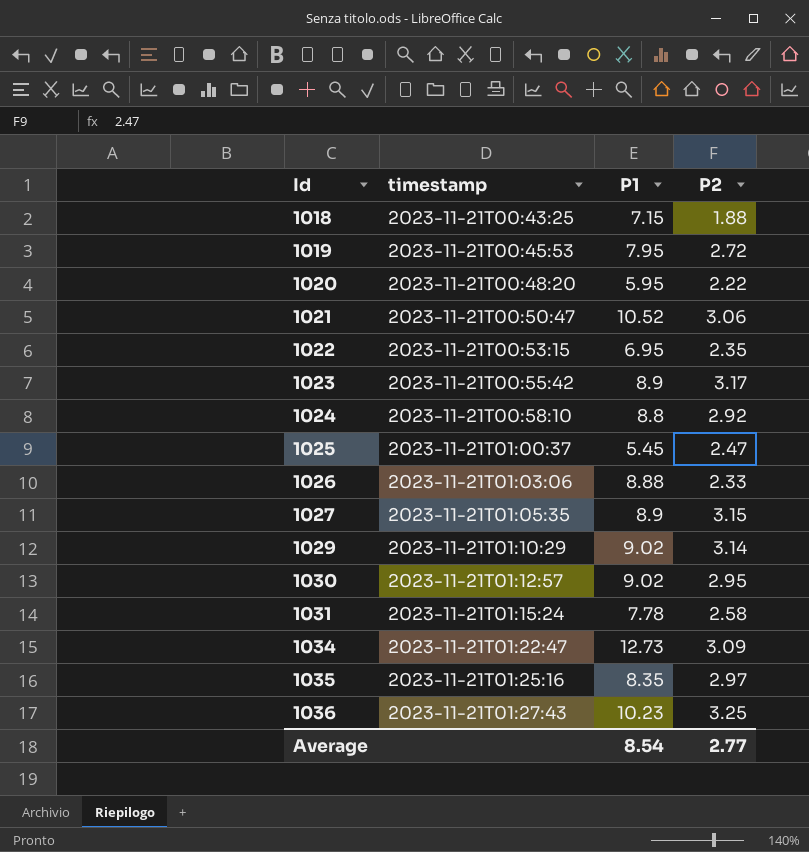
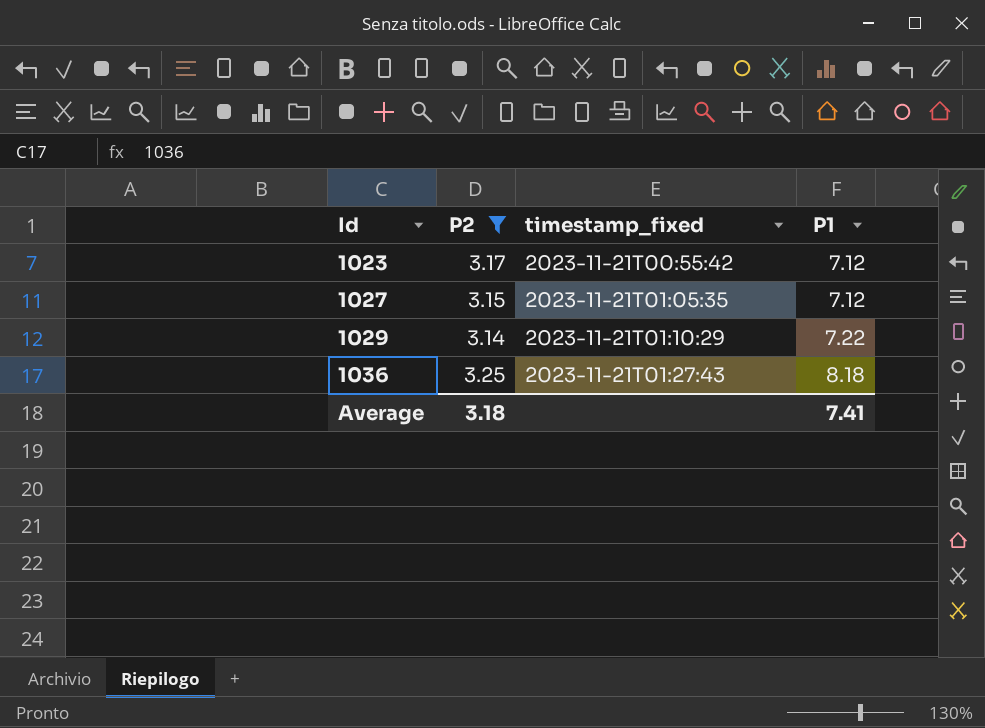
filter: none -> P2 >= 3.14
column P2 | position: 4 -> 2
column name: timestamp -> timestamp_fixed
1023 | P1: 8.9 -> 7.12
1027 | P1: 8.9 -> 7.12
1029 | P1: 9.02 -> 7.22
1036 | P1: 10.23 -> 8.18
Average | P2: 2.77 -> 3.18
Average | P1: 8.54 -> 7.41

